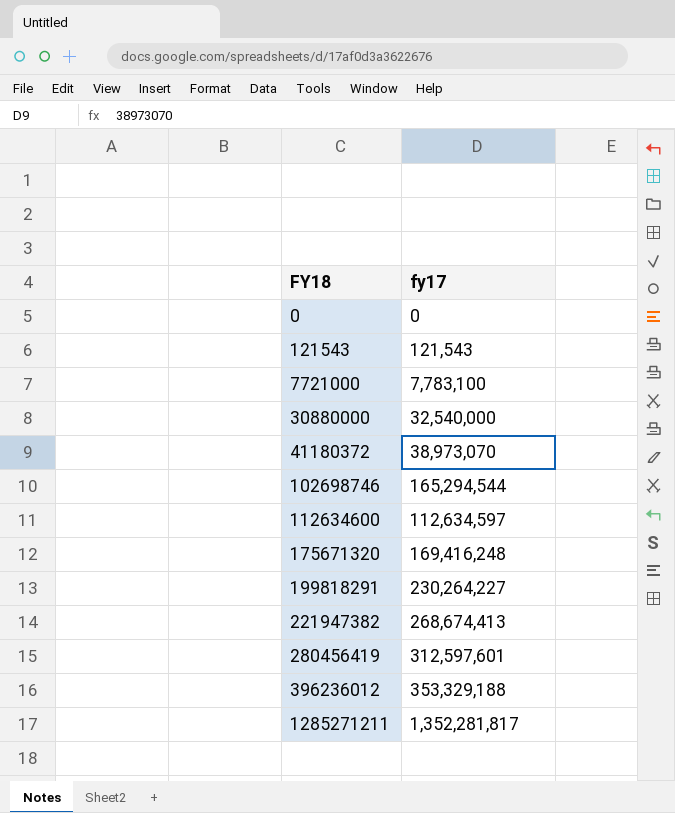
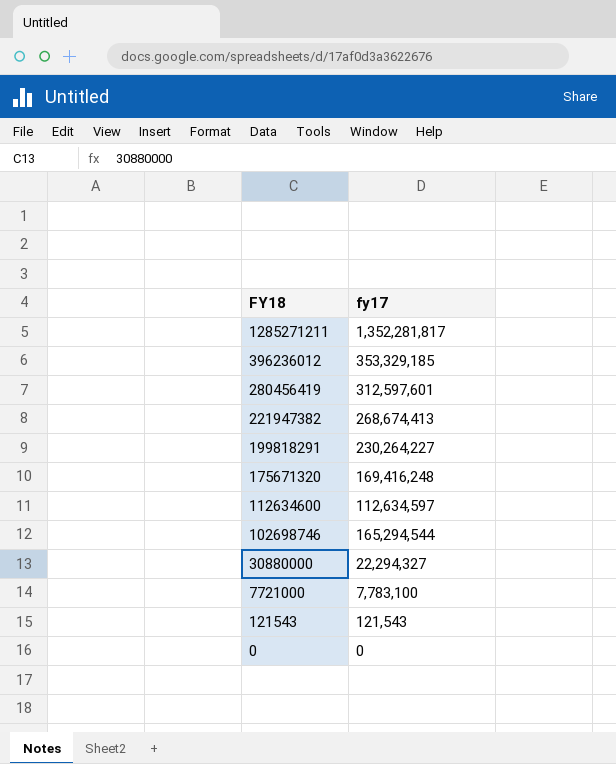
row order: FY18 ascending -> FY18 descending
row 41180372: 38,973,070 -> none
396236012 | fy17: 353,329,188 -> 353,329,185
30880000 | fy17: 32,540,000 -> 22,294,327

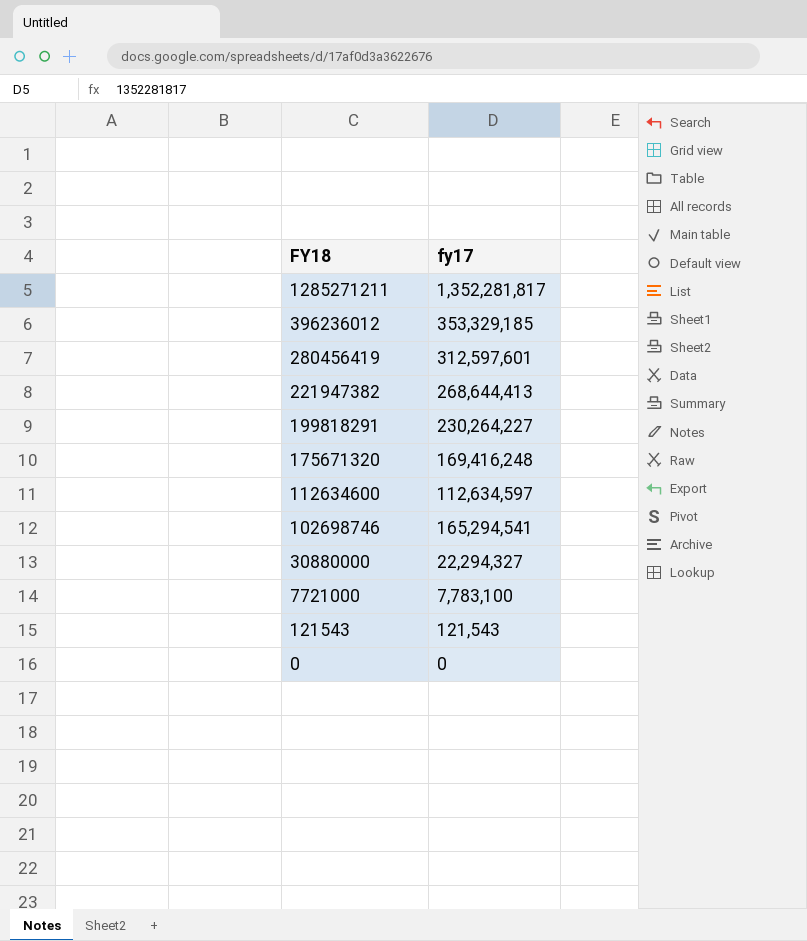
221947382 | fy17: 268,674,413 -> 268,644,413
102698746 | fy17: 165,294,544 -> 165,294,541

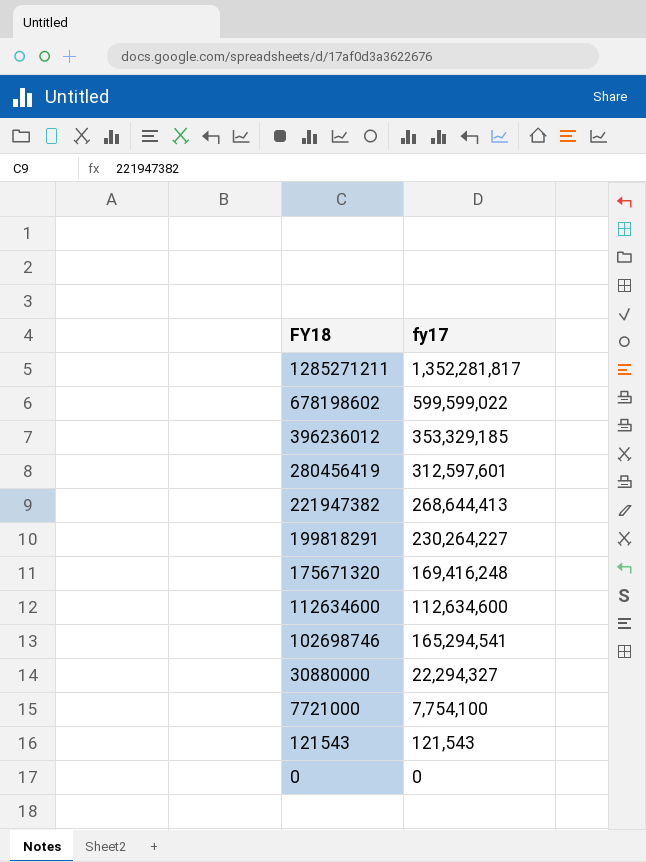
row 678198602: none -> 599,599,022
112634600 | fy17: 112,634,597 -> 112,634,600
7721000 | fy17: 7,783,100 -> 7,754,100

